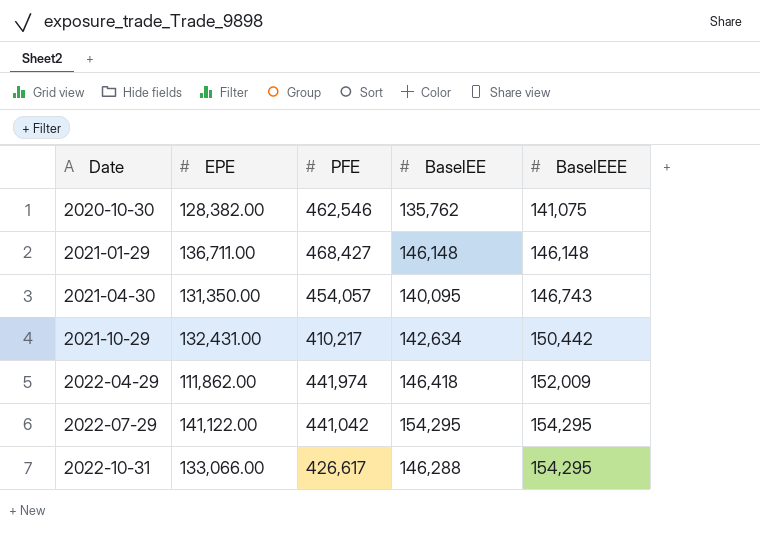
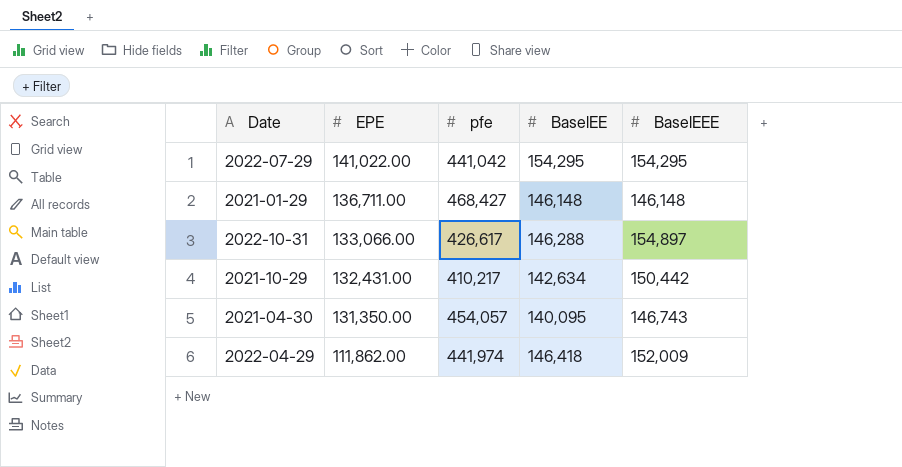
row order: Date ascending -> EPE descending
column name: PFE -> pfe
row 2020-10-30: 128,382.00 | 462,546 | 135,762 | 141,075 -> none
2022-07-29 | EPE: 141,122.00 -> 141,022.00
2022-10-31 | BaselEEE: 154,295 -> 154,897

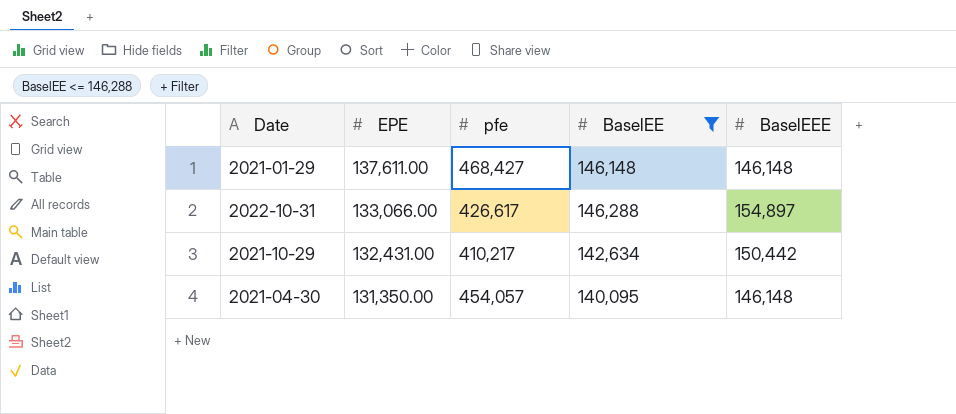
filter: none -> BaselEE <= 146,288
2021-01-29 | EPE: 136,711.00 -> 137,611.00
2021-04-30 | BaselEEE: 146,743 -> 146,148

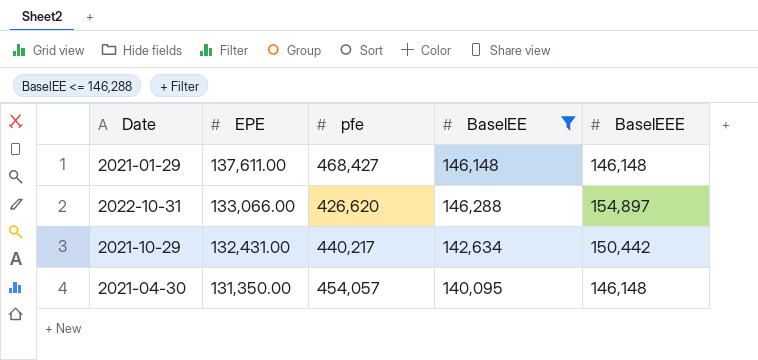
2022-10-31 | pfe: 426,617 -> 426,620
2021-10-29 | pfe: 410,217 -> 440,217

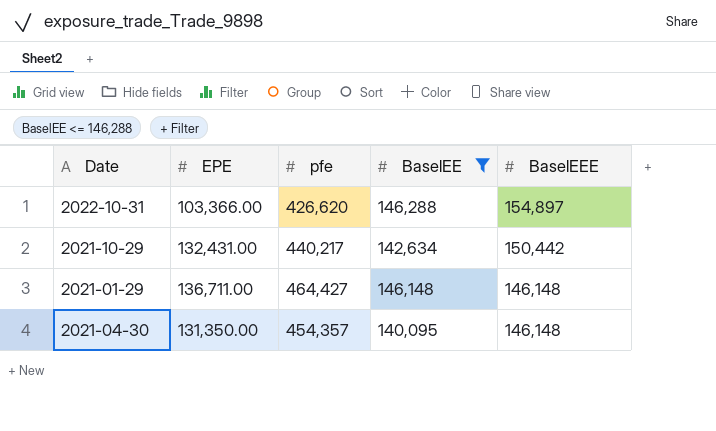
row order: EPE descending -> BaselEEE descending
2022-10-31 | EPE: 133,066.00 -> 103,366.00
2021-01-29 | EPE: 137,611.00 -> 136,711.00
2021-01-29 | pfe: 468,427 -> 464,427
2021-04-30 | pfe: 454,057 -> 454,357

